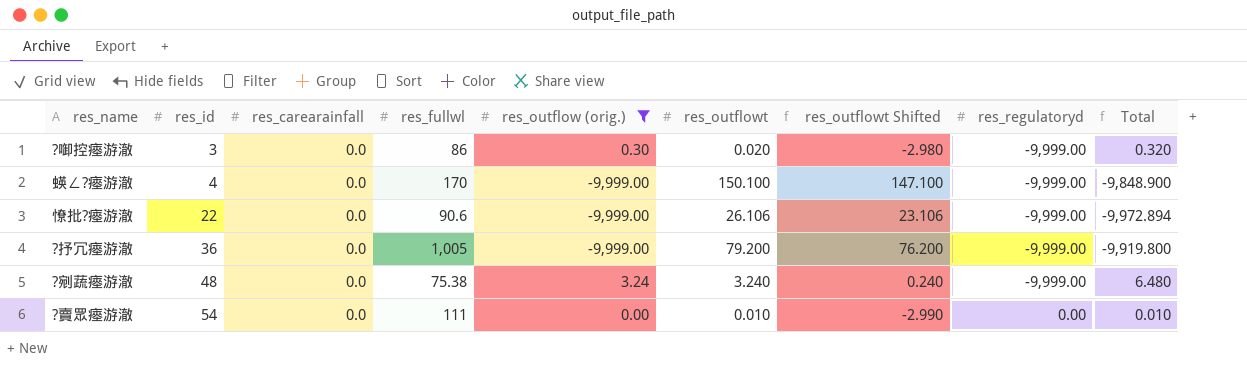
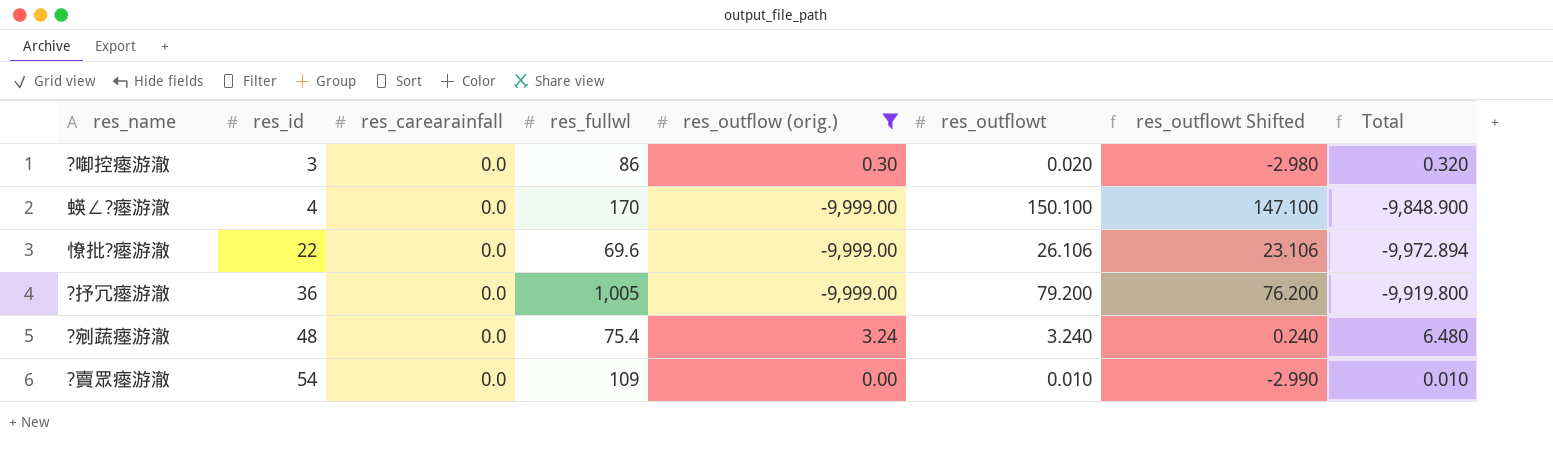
column res_regulatoryd | position: 8 -> none
憭批?瘞游澈 | res_fullwl: 90.6 -> 69.6
?剜蔬瘞游澈 | res_fullwl: 75.38 -> 75.4
?賣眾瘞游澈 | res_fullwl: 111 -> 109

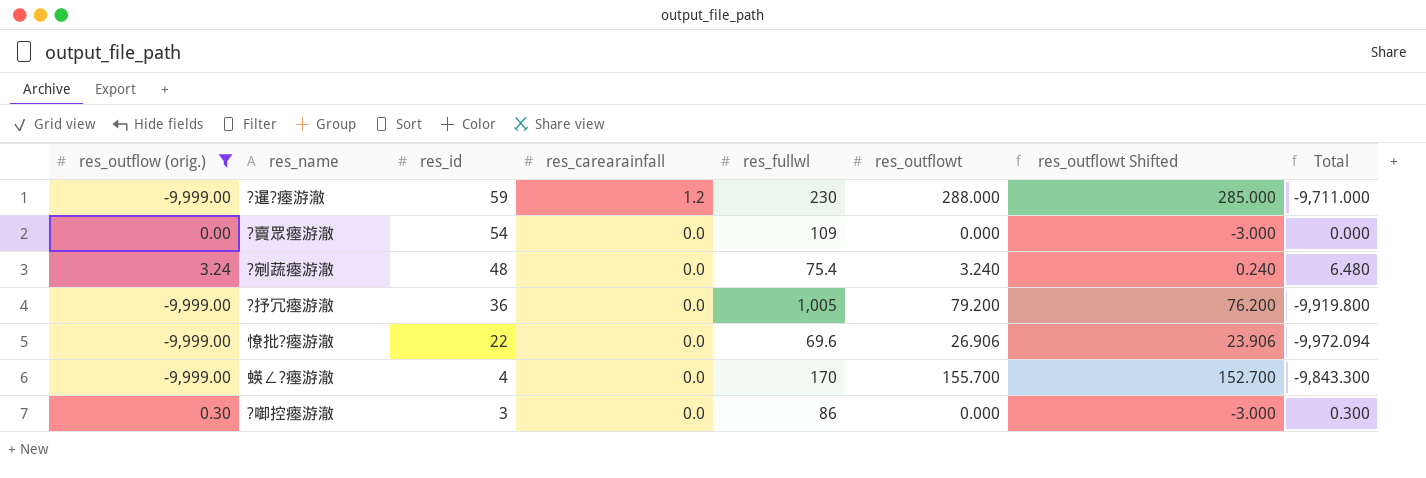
row order: res_id ascending -> res_id descending
column res_outflow (orig.) | position: 5 -> 1
row ?暹?瘞游澈: none -> -9,999.00 | 59 | 1.2 | 230 | 288.000 | 285.000 | -9,711.000
?賣眾瘞游澈 | res_outflowt: 0.010 -> 0.000
?賣眾瘞游澈 | res_outflowt Shifted: -2.990 -> -3.000
?賣眾瘞游澈 | Total: 0.010 -> 0.000
憭批?瘞游澈 | res_outflowt: 26.106 -> 26.906
憭批?瘞游澈 | res_outflowt Shifted: 23.106 -> 23.906
憭批?瘞游澈 | Total: -9,972.894 -> -9,972.094
蝧∠?瘞游澈 | res_outflowt: 150.100 -> 155.700
蝧∠?瘞游澈 | res_outflowt Shifted: 147.100 -> 152.700
蝧∠?瘞游澈 | Total: -9,848.900 -> -9,843.300
?啣控瘞游澈 | res_outflowt: 0.020 -> 0.000
?啣控瘞游澈 | res_outflowt Shifted: -2.980 -> -3.000
?啣控瘞游澈 | Total: 0.320 -> 0.300

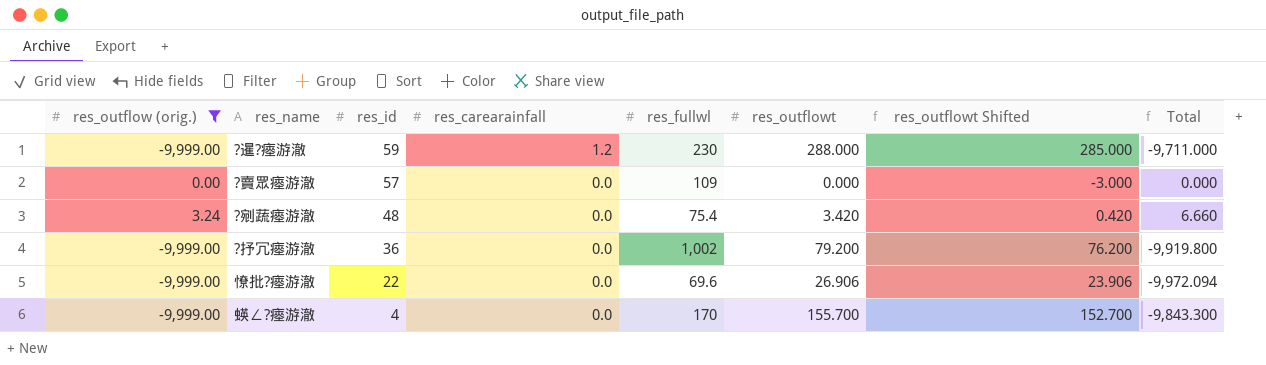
row ?啣控瘞游澈: 0.30 | 3 | 0.0 | 86 | 0.000 | -3.000 | 0.300 -> none
?賣眾瘞游澈 | res_id: 54 -> 57
?剜蔬瘞游澈 | res_outflowt: 3.240 -> 3.420
?剜蔬瘞游澈 | res_outflowt Shifted: 0.240 -> 0.420
?剜蔬瘞游澈 | Total: 6.480 -> 6.660
?抒冗瘞游澈 | res_fullwl: 1,005 -> 1,002

